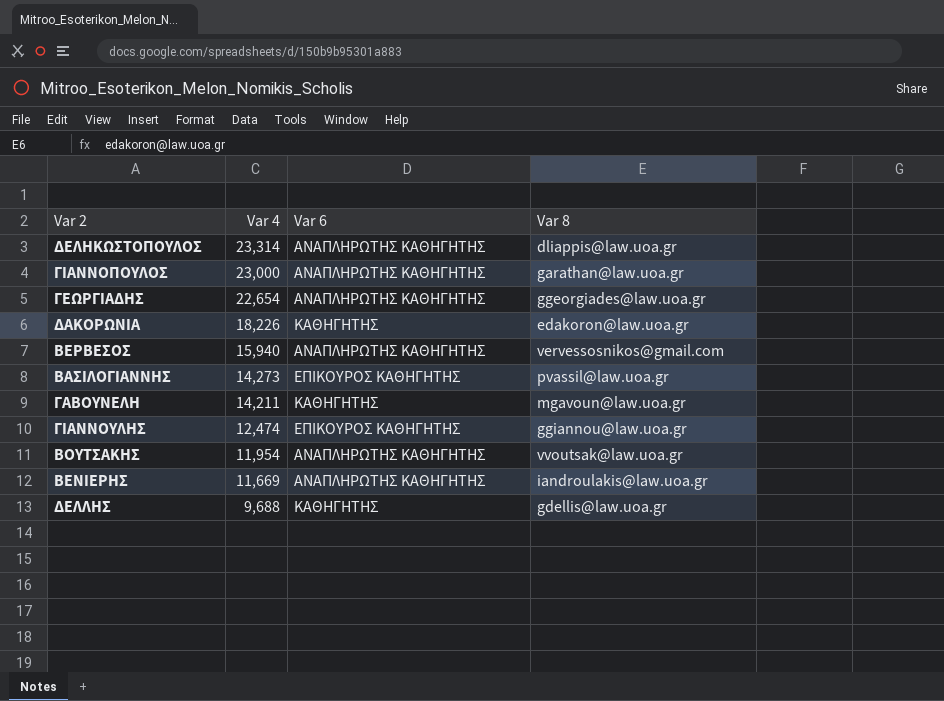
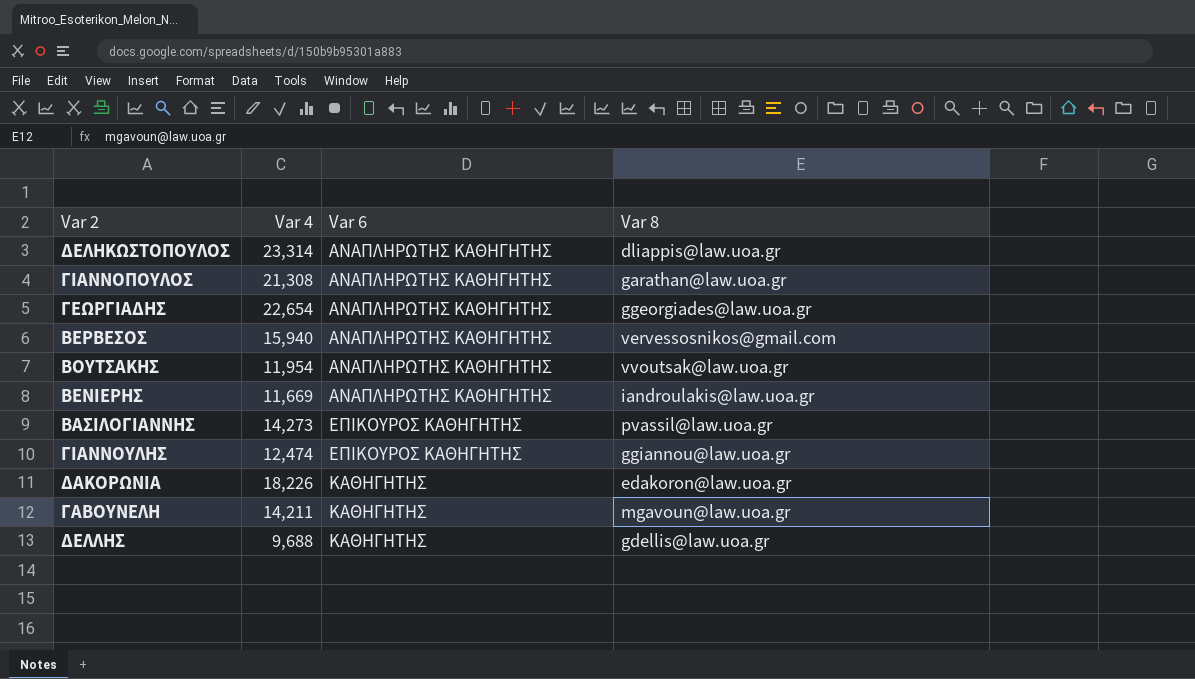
row order: Var 4 descending -> Var 6 ascending
ΓΙΑΝΝΟΠΟΥΛΟΣ | Var 4: 23,000 -> 21,308

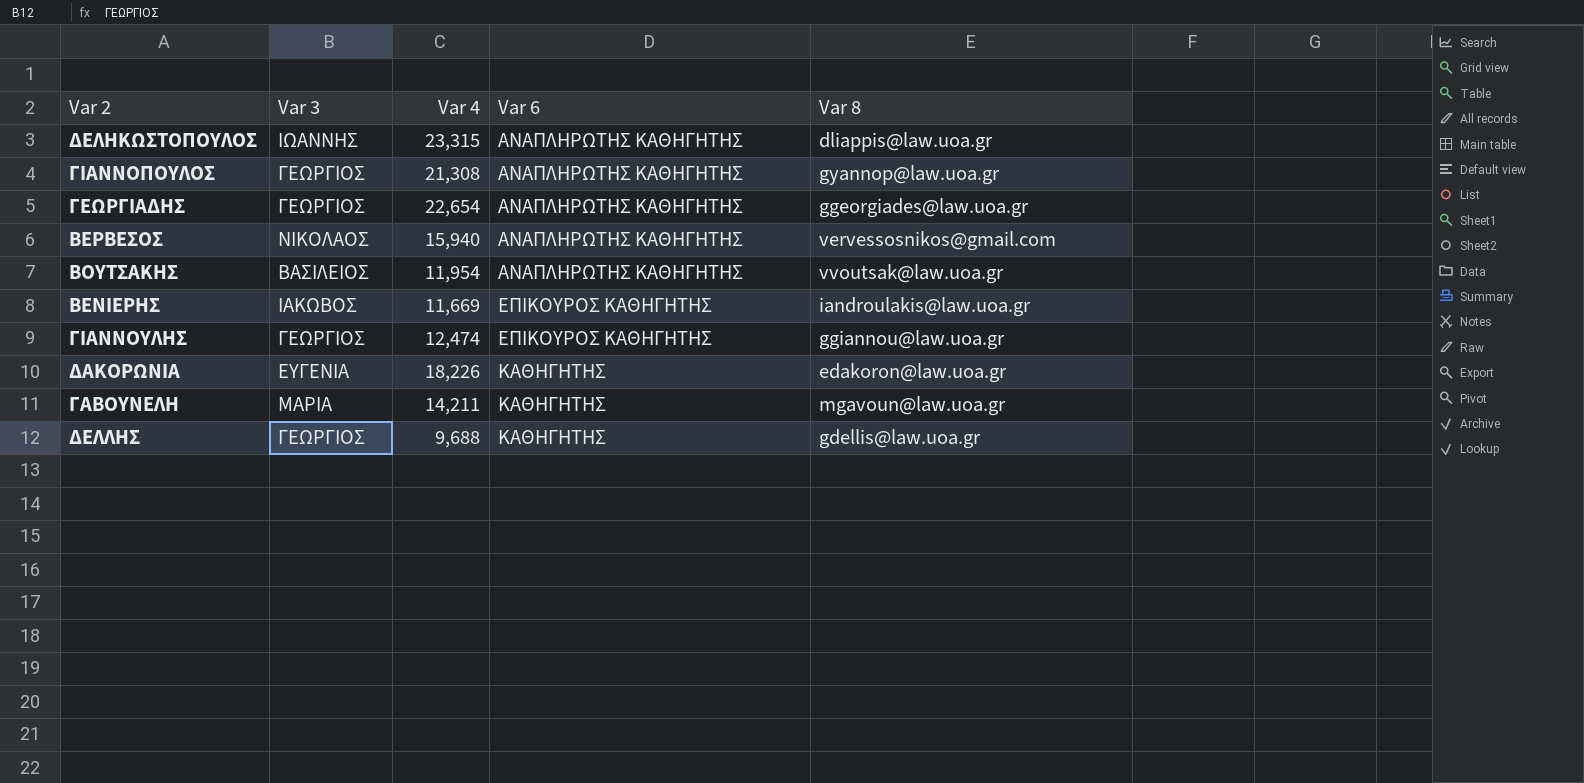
column Var 3 | position: none -> 2
row ΒΑΣΙΛΟΓΙΑΝΝΗΣ: 14,273 | ΕΠΙΚΟΥΡΟΣ ΚΑΘΗΓΗΤΗΣ | pvassil@law.uoa.gr -> none
ΔΕΛΗΚΩΣΤΟΠΟΥΛΟΣ | Var 4: 23,314 -> 23,315
ΓΙΑΝΝΟΠΟΥΛΟΣ | Var 8: garathan@law.uoa.gr -> gyannop@law.uoa.gr
ΒΕΝΙΕΡΗΣ | Var 6: ΑΝΑΠΛΗΡΩΤΗΣ ΚΑΘΗΓΗΤΗΣ -> ΕΠΙΚΟΥΡΟΣ ΚΑΘΗΓΗΤΗΣ

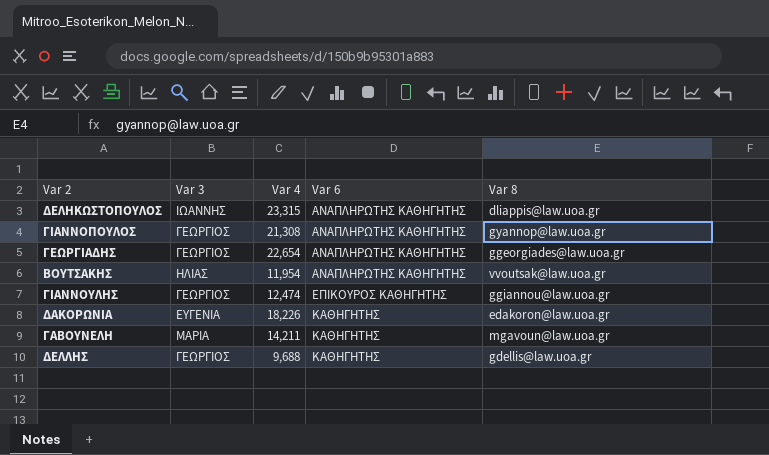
row ΒΕΡΒΕΣΟΣ: ΝΙΚΟΛΑΟΣ | 15,940 | ΑΝΑΠΛΗΡΩΤΗΣ ΚΑΘΗΓΗΤΗΣ | vervessosnikos@gmail.com -> none
row ΒΕΝΙΕΡΗΣ: ΙΑΚΩΒΟΣ | 11,669 | ΕΠΙΚΟΥΡΟΣ ΚΑΘΗΓΗΤΗΣ | iandroulakis@law.uoa.gr -> none
ΒΟΥΤΣΑΚΗΣ | Var 3: ΒΑΣΙΛΕΙΟΣ -> ΗΛΙΑΣ

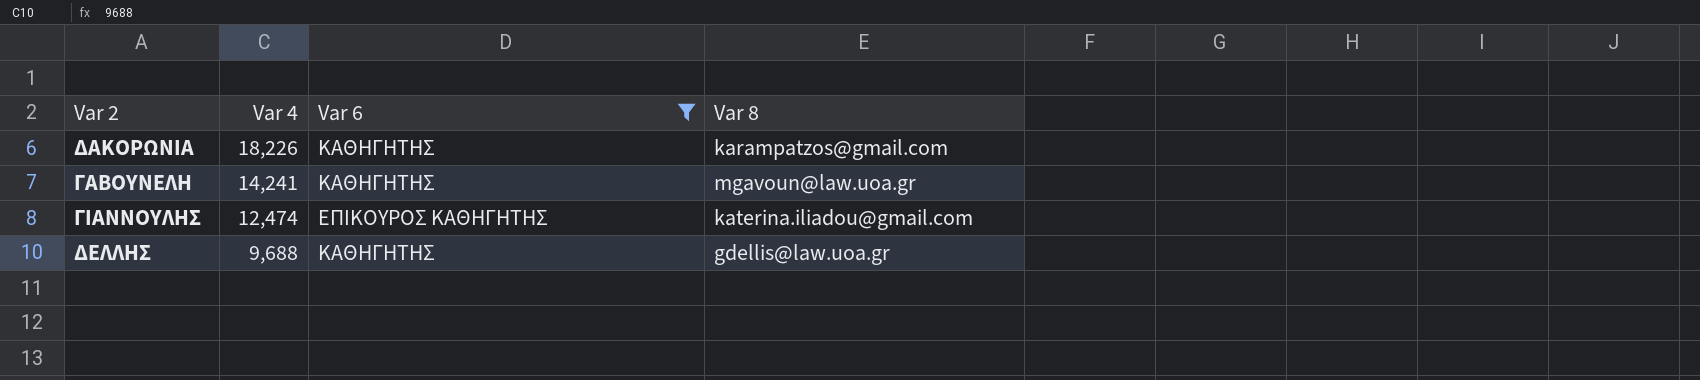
filter: none -> Var 6 != ΑΝΑΠΛΗΡΩΤΗΣ ΚΑΘΗΓΗΤΗΣ
row order: Var 6 ascending -> Var 4 descending
column Var 3 | position: 2 -> none
ΔΑΚΟΡΩΝΙΑ | Var 8: edakoron@law.uoa.gr -> karampatzos@gmail.com
ΓΑΒΟΥΝΕΛΗ | Var 4: 14,211 -> 14,241
ΓΙΑΝΝΟΥΛΗΣ | Var 8: ggiannou@law.uoa.gr -> katerina.iliadou@gmail.com

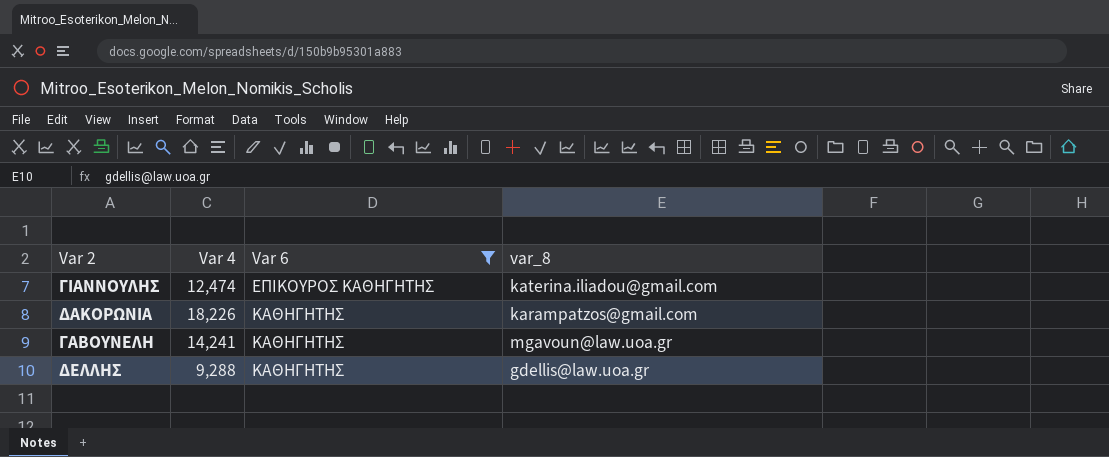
row order: Var 4 descending -> Var 6 ascending
column name: Var 8 -> var_8
ΔΕΛΛΗΣ | Var 4: 9,688 -> 9,288

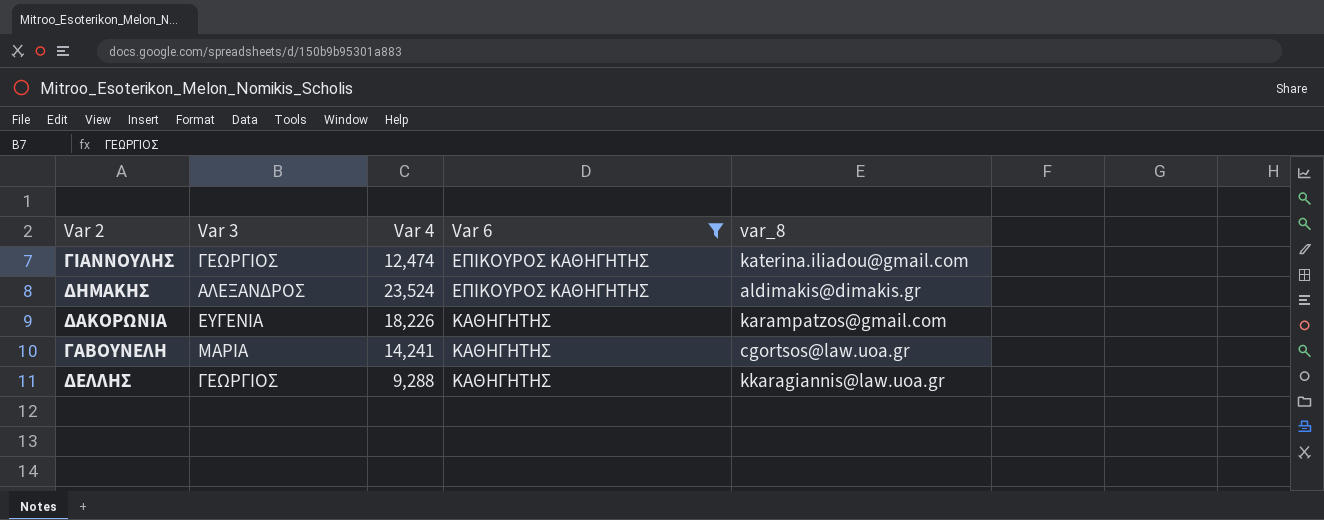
column Var 3 | position: none -> 2
row ΔΗΜΑΚΗΣ: none -> ΑΛΕΞΑΝΔΡΟΣ | 23,524 | ΕΠΙΚΟΥΡΟΣ ΚΑΘΗΓΗΤΗΣ | aldimakis@dimakis.gr
ΓΑΒΟΥΝΕΛΗ | var_8: mgavoun@law.uoa.gr -> cgortsos@law.uoa.gr
ΔΕΛΛΗΣ | var_8: gdellis@law.uoa.gr -> kkaragiannis@law.uoa.gr

